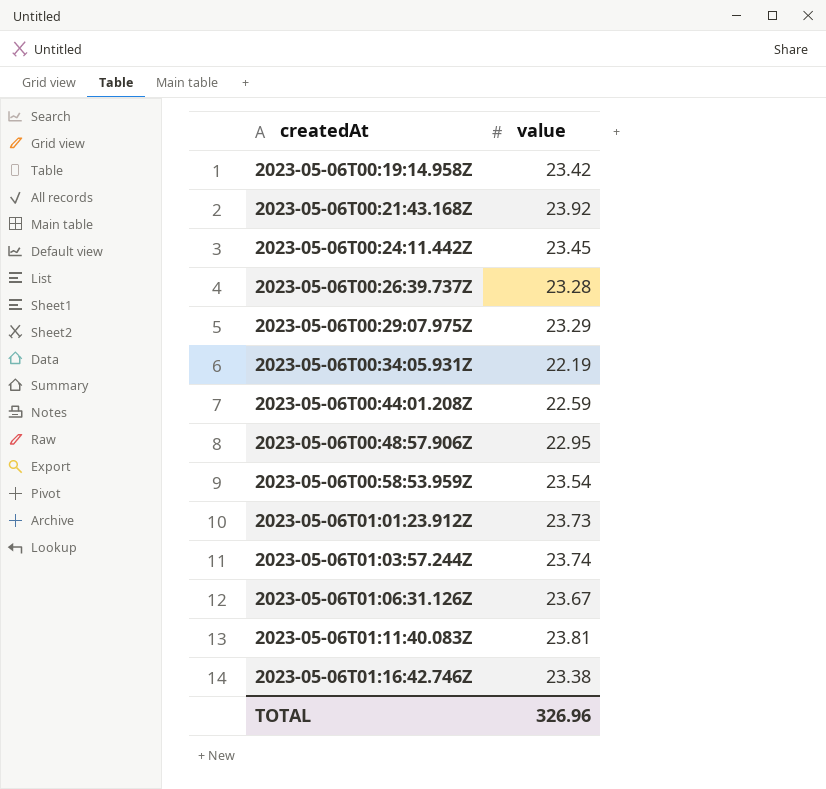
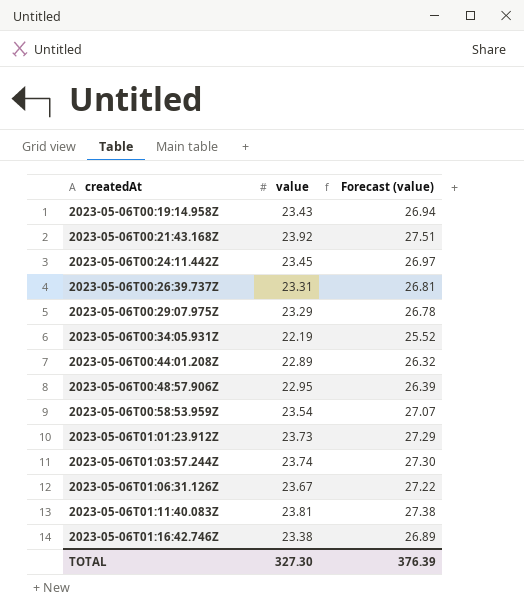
column Forecast (value) | formula: none -> [value] * 1.15
2023-05-06T00:19:14.958Z | value: 23.42 -> 23.43
2023-05-06T00:26:39.737Z | value: 23.28 -> 23.31
2023-05-06T00:44:01.208Z | value: 22.59 -> 22.89
TOTAL | value: 326.96 -> 327.30

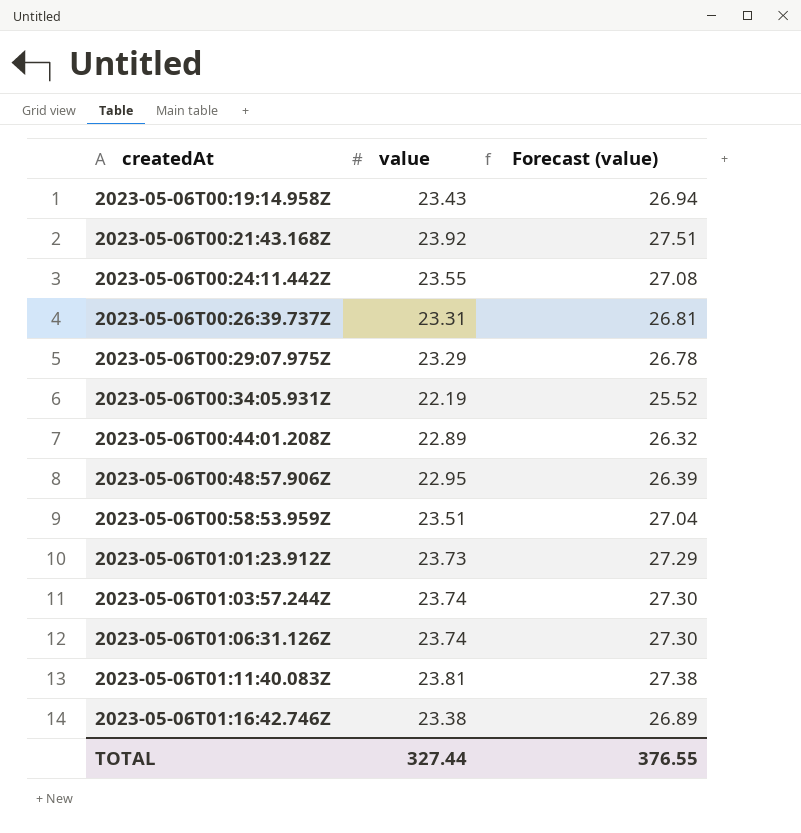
2023-05-06T00:24:11.442Z | value: 23.45 -> 23.55
2023-05-06T00:24:11.442Z | Forecast (value): 26.97 -> 27.08
2023-05-06T00:58:53.959Z | value: 23.54 -> 23.51
2023-05-06T00:58:53.959Z | Forecast (value): 27.07 -> 27.04
2023-05-06T01:06:31.126Z | value: 23.67 -> 23.74
2023-05-06T01:06:31.126Z | Forecast (value): 27.22 -> 27.30
TOTAL | value: 327.30 -> 327.44
TOTAL | Forecast (value): 376.39 -> 376.55

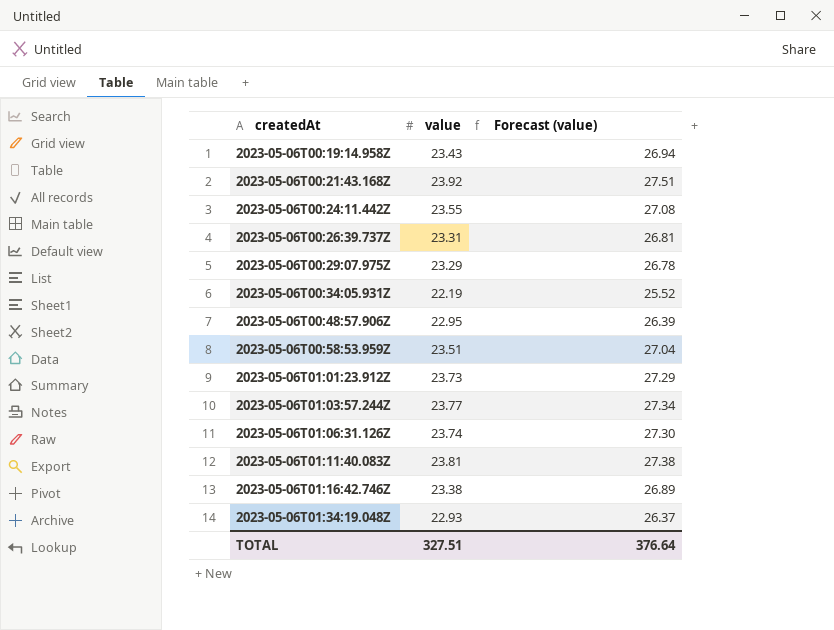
row 2023-05-06T00:44:01.208Z: 22.89 | 26.32 -> none
2023-05-06T01:03:57.244Z | value: 23.74 -> 23.77
2023-05-06T01:03:57.244Z | Forecast (value): 27.30 -> 27.34
row 2023-05-06T01:34:19.048Z: none -> 22.93 | 26.37
TOTAL | value: 327.44 -> 327.51
TOTAL | Forecast (value): 376.55 -> 376.64

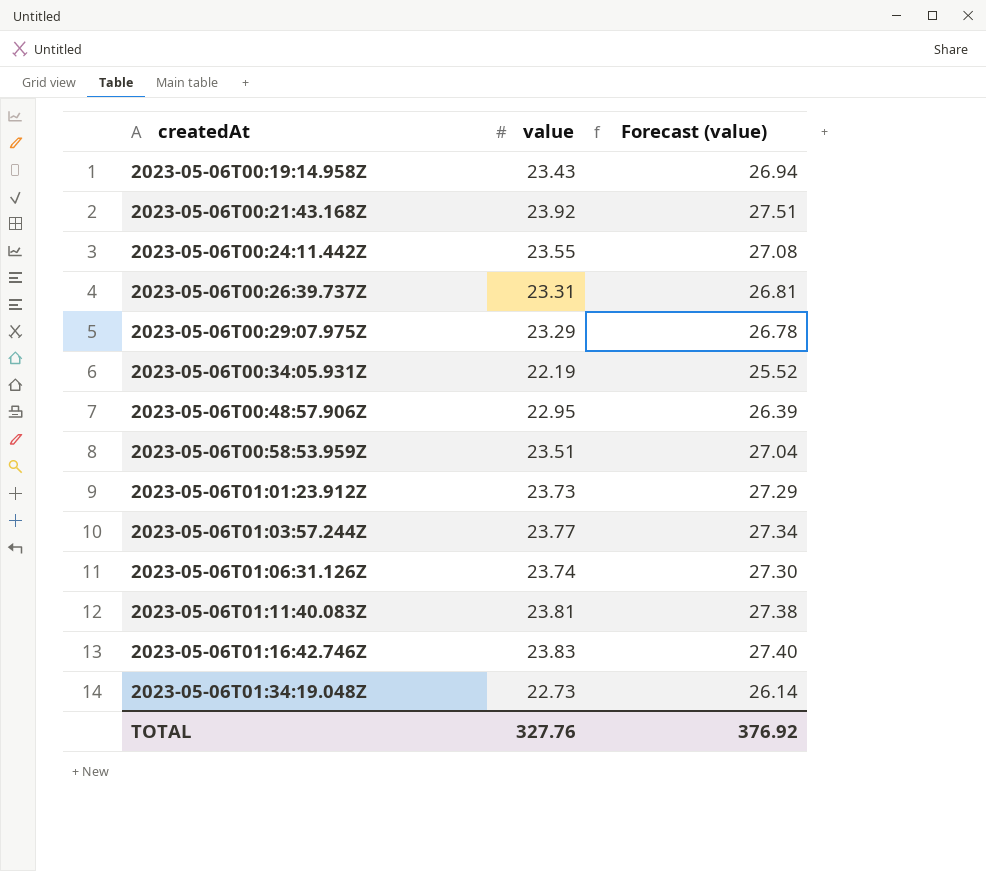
2023-05-06T01:16:42.746Z | value: 23.38 -> 23.83
2023-05-06T01:16:42.746Z | Forecast (value): 26.89 -> 27.40
2023-05-06T01:34:19.048Z | value: 22.93 -> 22.73
2023-05-06T01:34:19.048Z | Forecast (value): 26.37 -> 26.14
TOTAL | value: 327.51 -> 327.76
TOTAL | Forecast (value): 376.64 -> 376.92

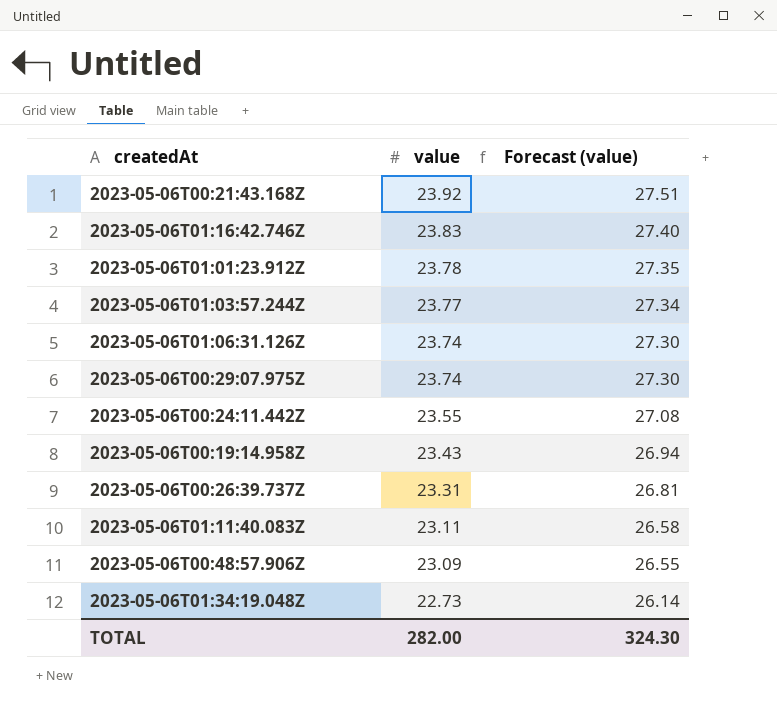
row order: createdAt ascending -> value descending
row 2023-05-06T00:34:05.931Z: 22.19 | 25.52 -> none
row 2023-05-06T00:58:53.959Z: 23.51 | 27.04 -> none
2023-05-06T01:01:23.912Z | value: 23.73 -> 23.78
2023-05-06T01:01:23.912Z | Forecast (value): 27.29 -> 27.35
2023-05-06T00:29:07.975Z | value: 23.29 -> 23.74
2023-05-06T00:29:07.975Z | Forecast (value): 26.78 -> 27.30
2023-05-06T01:11:40.083Z | value: 23.81 -> 23.11
2023-05-06T01:11:40.083Z | Forecast (value): 27.38 -> 26.58
2023-05-06T00:48:57.906Z | value: 22.95 -> 23.09
2023-05-06T00:48:57.906Z | Forecast (value): 26.39 -> 26.55
TOTAL | value: 327.76 -> 282.00
TOTAL | Forecast (value): 376.92 -> 324.30

